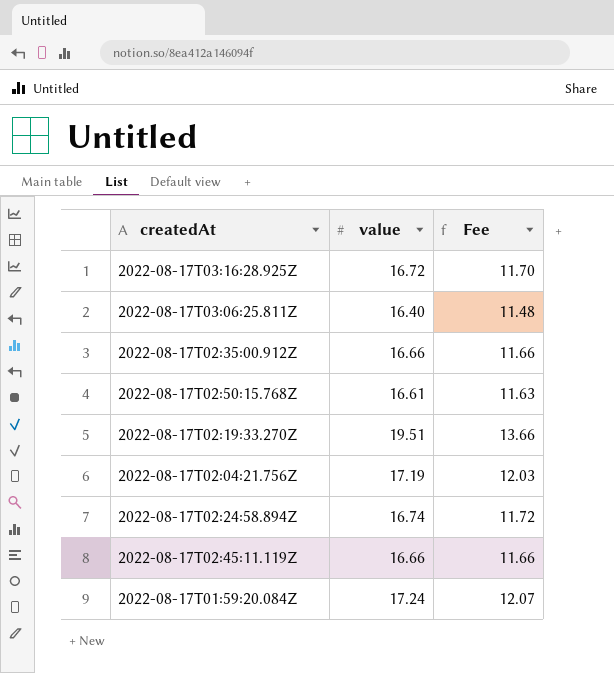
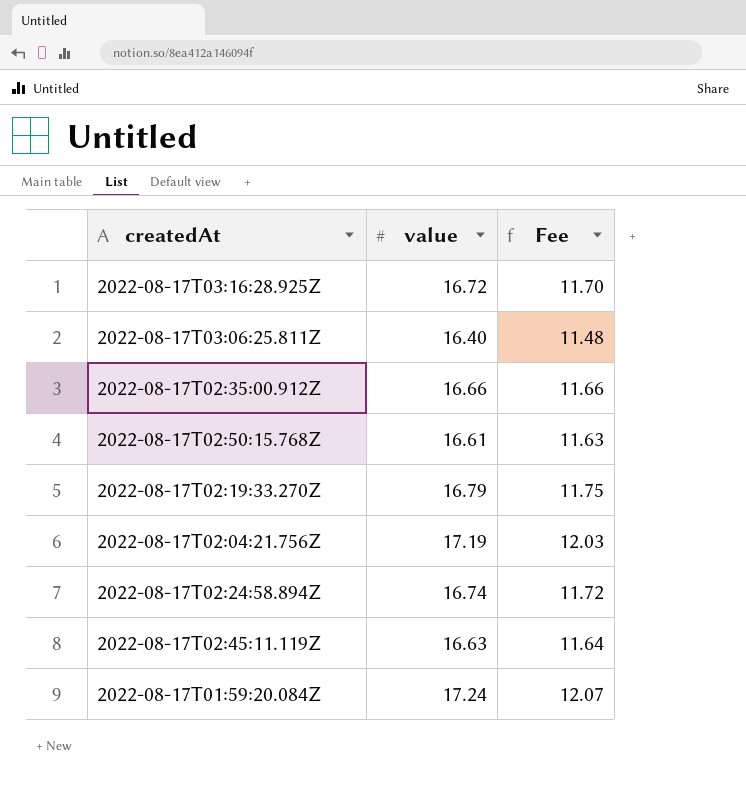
2022-08-17T02:19:33.270Z | value: 19.51 -> 16.79
2022-08-17T02:19:33.270Z | Fee: 13.66 -> 11.75
2022-08-17T02:45:11.119Z | value: 16.66 -> 16.63
2022-08-17T02:45:11.119Z | Fee: 11.66 -> 11.64

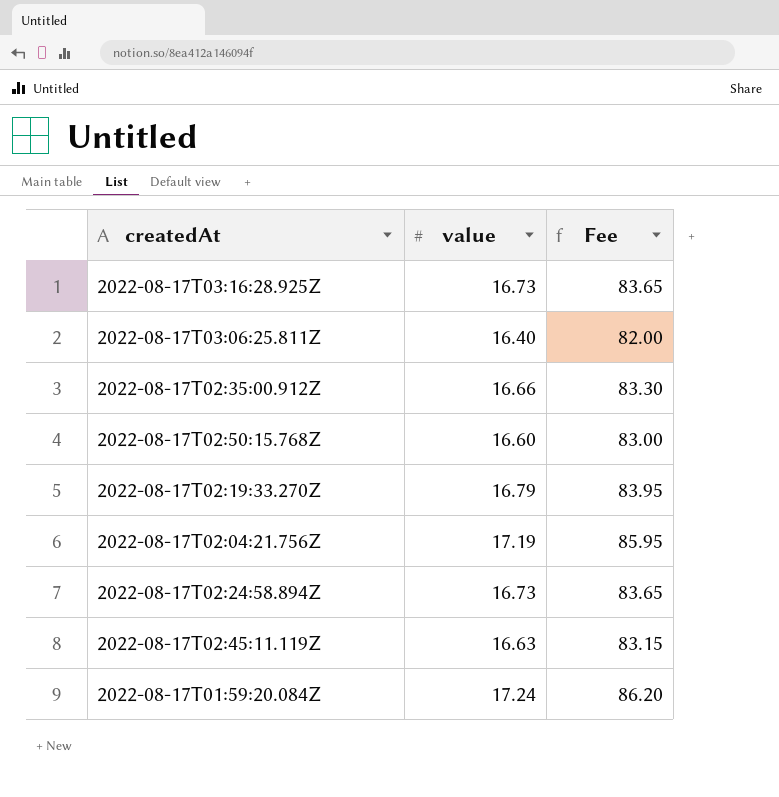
column Fee | formula: [value] * 0.7 -> [value] * 5
2022-08-17T03:16:28.925Z | value: 16.72 -> 16.73
2022-08-17T02:50:15.768Z | value: 16.61 -> 16.60
2022-08-17T02:24:58.894Z | value: 16.74 -> 16.73

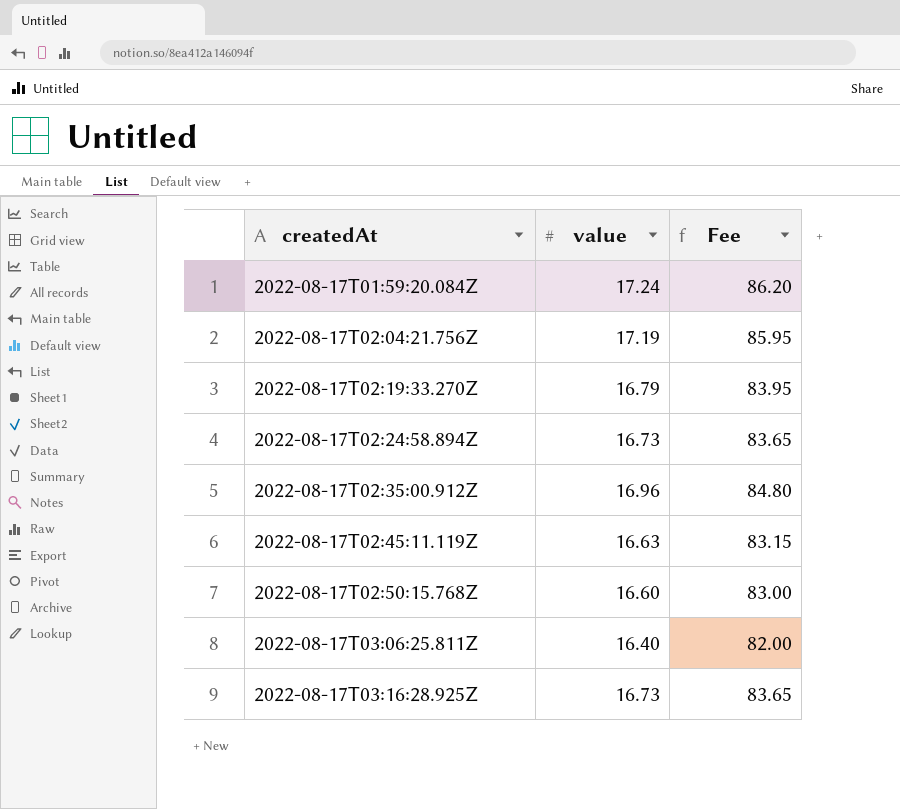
row order: none -> createdAt ascending
2022-08-17T02:35:00.912Z | value: 16.66 -> 16.96
2022-08-17T02:35:00.912Z | Fee: 83.30 -> 84.80

